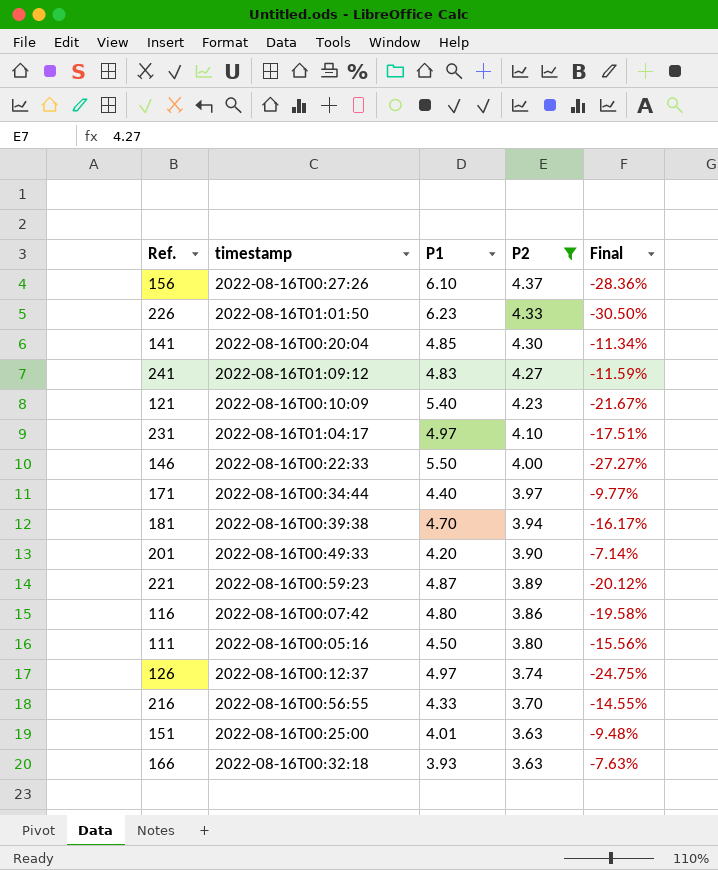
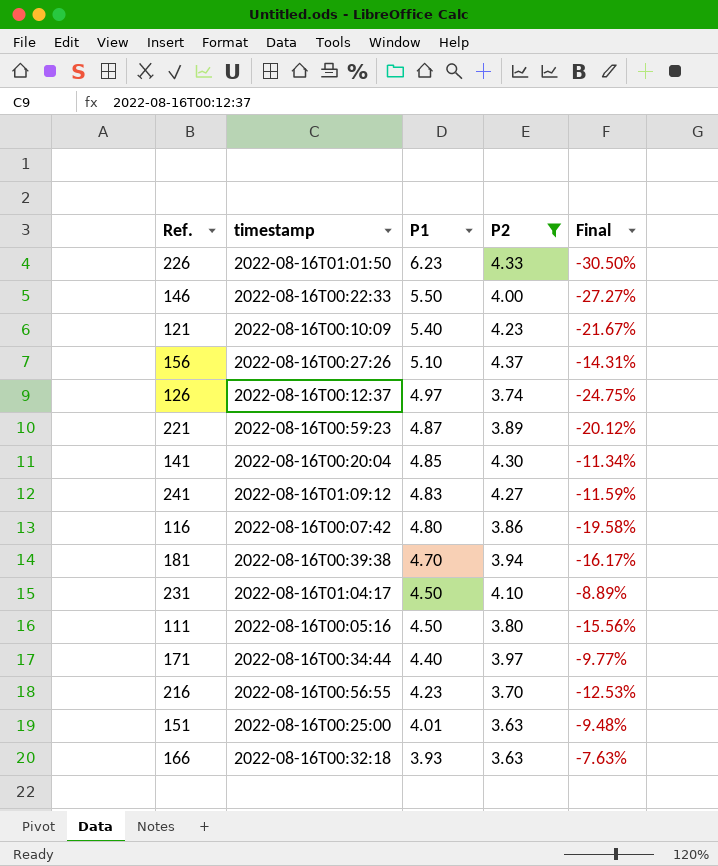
row order: P2 descending -> P1 descending
row 201: 2022-08-16T00:49:33 | 4.20 | 3.90 | -7.14% -> none
156 | P1: 6.10 -> 5.10
156 | Final: -28.36% -> -14.31%
231 | P1: 4.97 -> 4.50
231 | Final: -17.51% -> -8.89%
216 | P1: 4.33 -> 4.23
216 | Final: -14.55% -> -12.53%

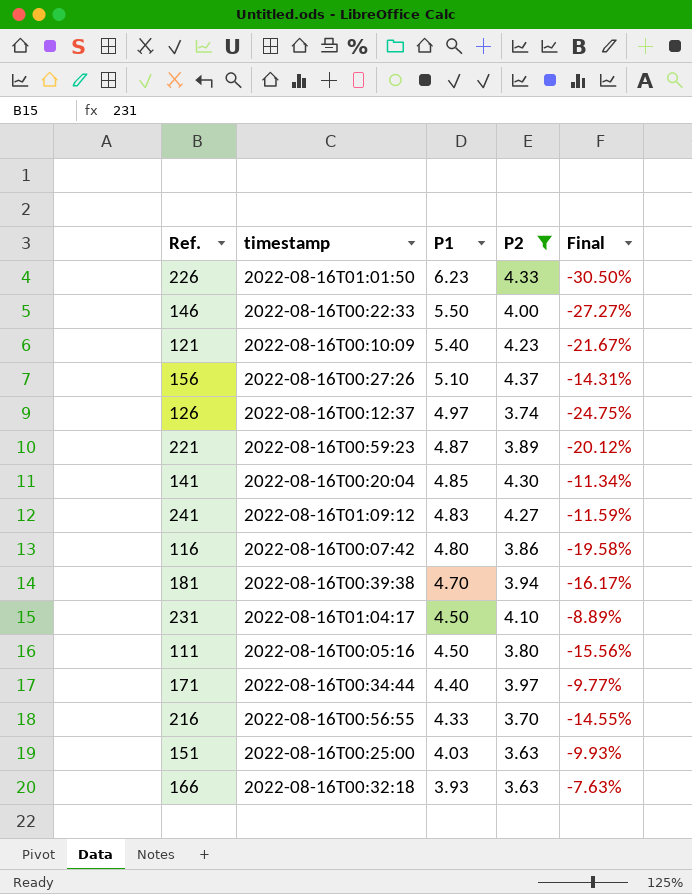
216 | P1: 4.23 -> 4.33
216 | Final: -12.53% -> -14.55%
151 | P1: 4.01 -> 4.03
151 | Final: -9.48% -> -9.93%

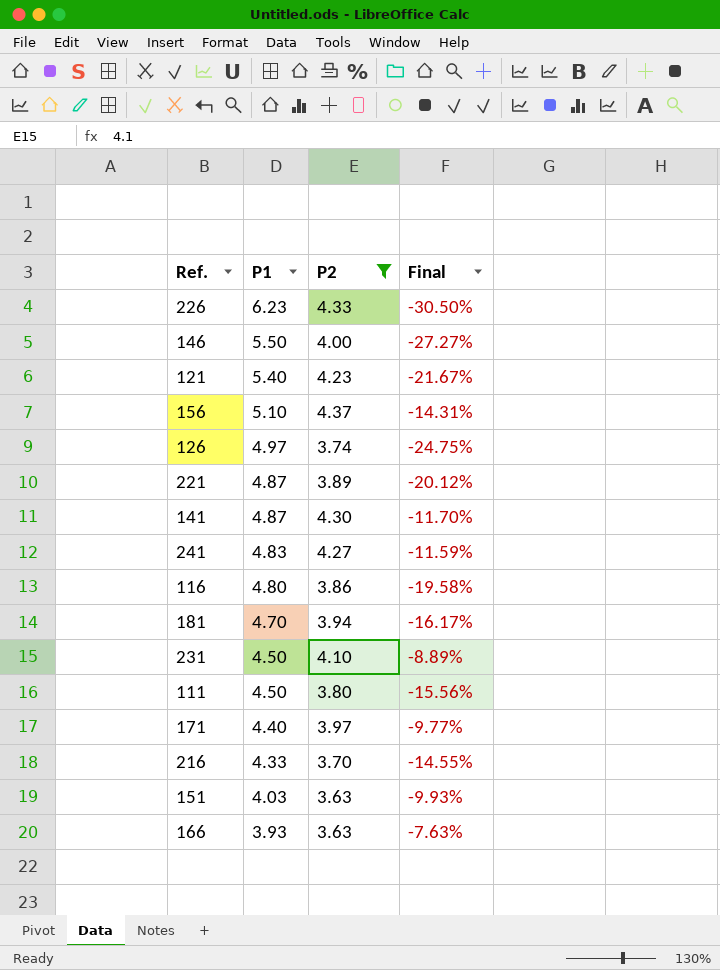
column timestamp | position: 2 -> none
141 | P1: 4.85 -> 4.87
141 | Final: -11.34% -> -11.70%

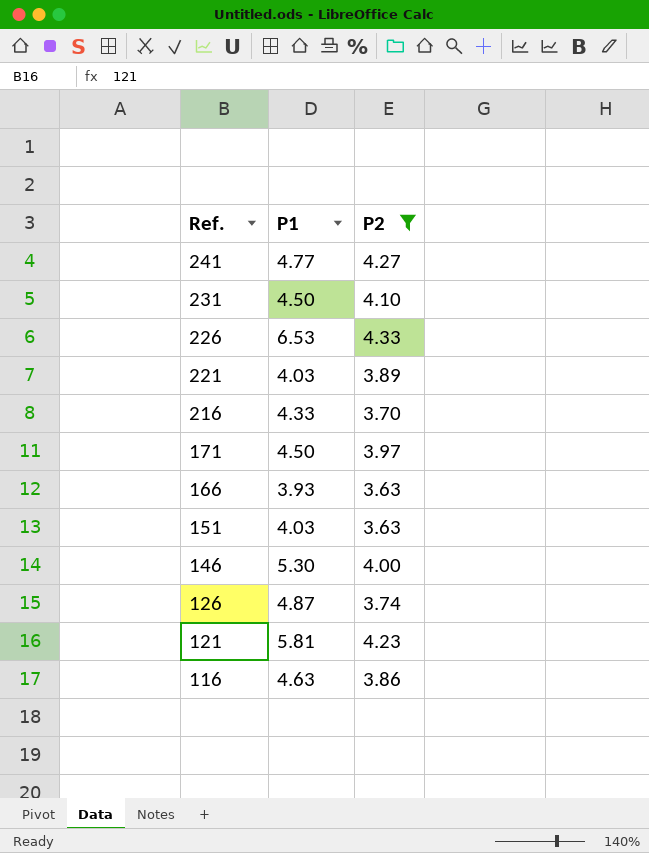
row order: P1 descending -> Ref. descending
column Final | formula: ([P2] - [P1]) / [P1] -> none
row 156: 5.10 | 4.37 | -14.31% -> none
row 141: 4.87 | 4.30 | -11.70% -> none
row 181: 4.70 | 3.94 | -16.17% -> none
row 111: 4.50 | 3.80 | -15.56% -> none
241 | P1: 4.83 -> 4.77
226 | P1: 6.23 -> 6.53
221 | P1: 4.87 -> 4.03
171 | P1: 4.40 -> 4.50
146 | P1: 5.50 -> 5.30
126 | P1: 4.97 -> 4.87
121 | P1: 5.40 -> 5.81
116 | P1: 4.80 -> 4.63

